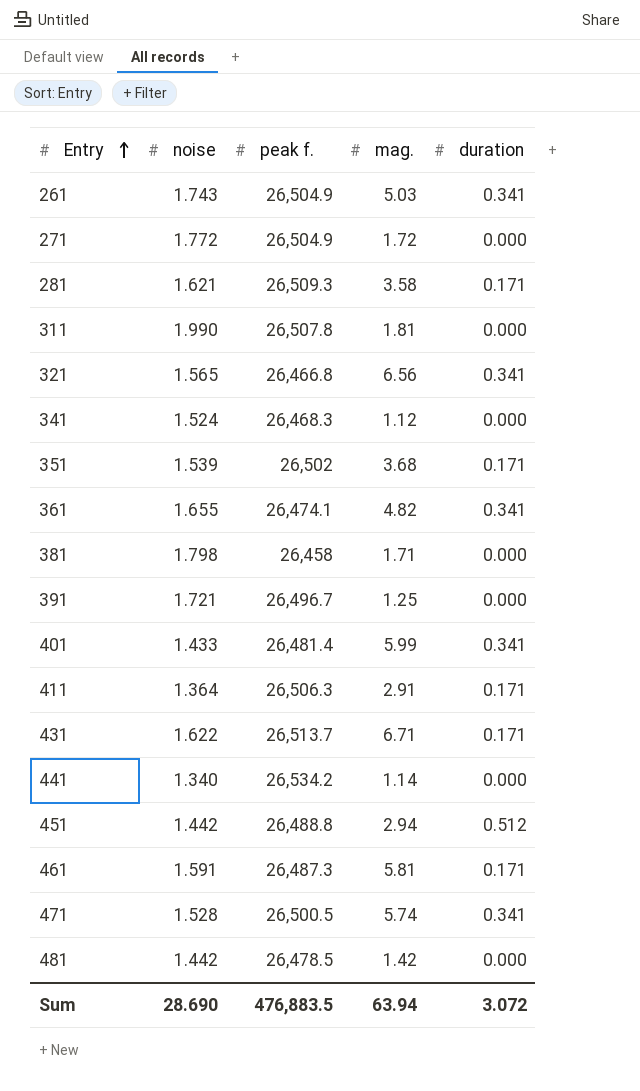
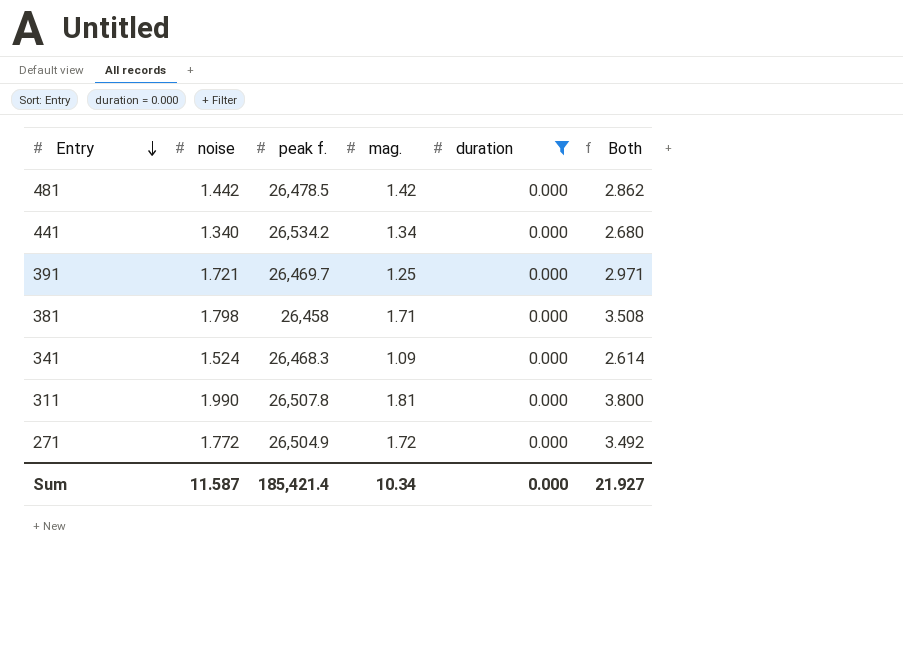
filter: none -> duration = 0.000
row order: Entry ascending -> Entry descending
column Both | formula: none -> [noise] + [mag.]
441 | mag.: 1.14 -> 1.34
391 | peak f.: 26,496.7 -> 26,469.7
341 | mag.: 1.12 -> 1.09
Sum | noise: 28.690 -> 11.587
Sum | peak f.: 476,883.5 -> 185,421.4
Sum | mag.: 63.94 -> 10.34
Sum | duration: 3.072 -> 0.000

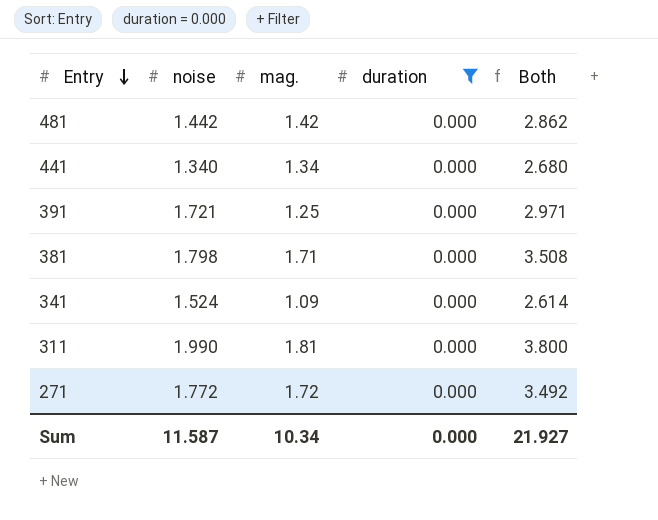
column peak f. | position: 3 -> none

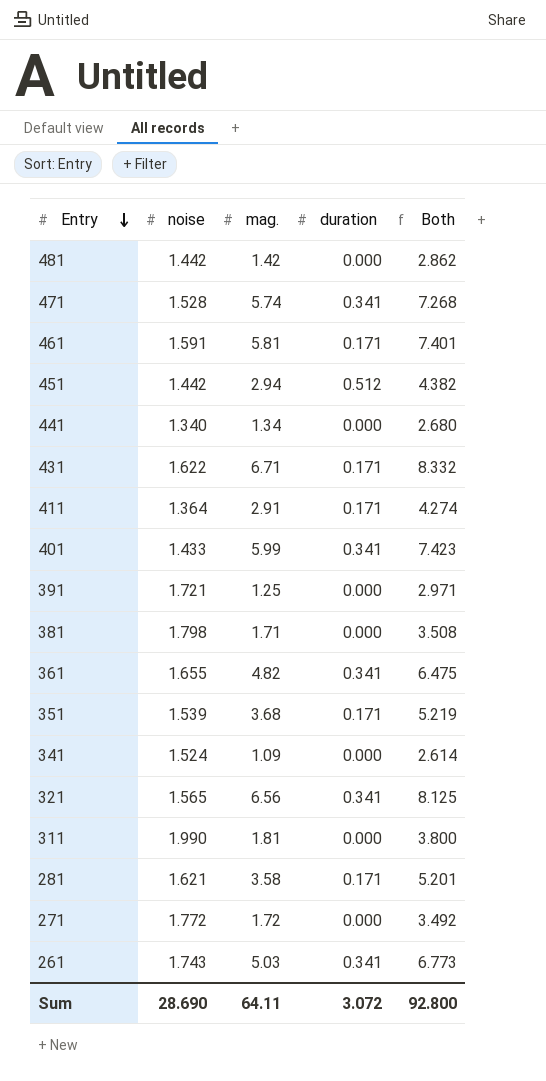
filter: duration = 0.000 -> none
Sum | noise: 11.587 -> 28.690
Sum | mag.: 10.34 -> 64.11
Sum | duration: 0.000 -> 3.072
Sum | Both: 21.927 -> 92.800

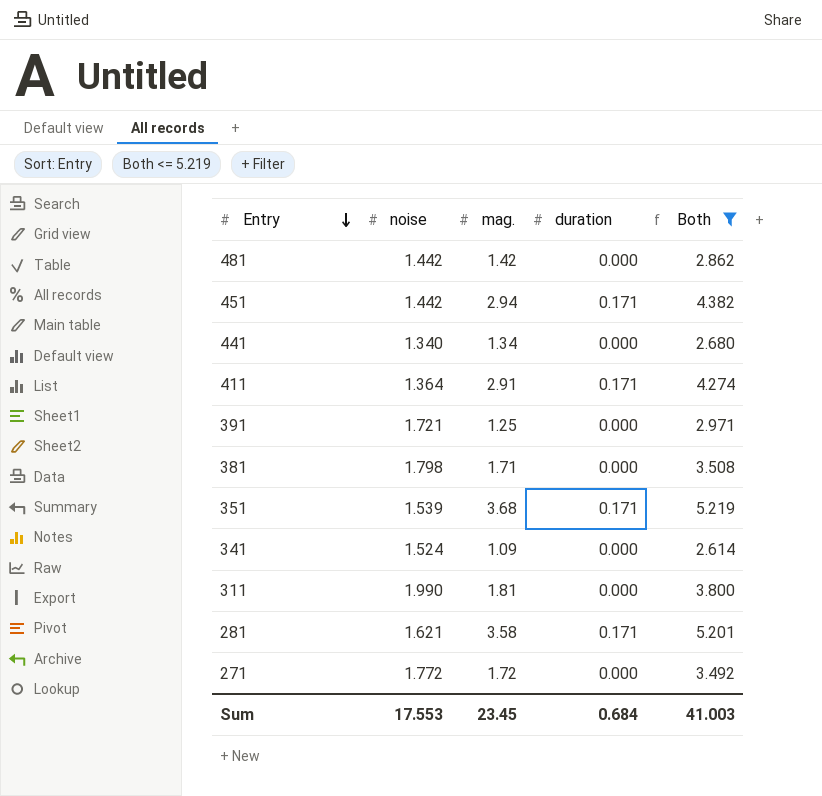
filter: none -> Both <= 5.219
451 | duration: 0.512 -> 0.171
Sum | noise: 28.690 -> 17.553
Sum | mag.: 64.11 -> 23.45
Sum | duration: 3.072 -> 0.684
Sum | Both: 92.800 -> 41.003

